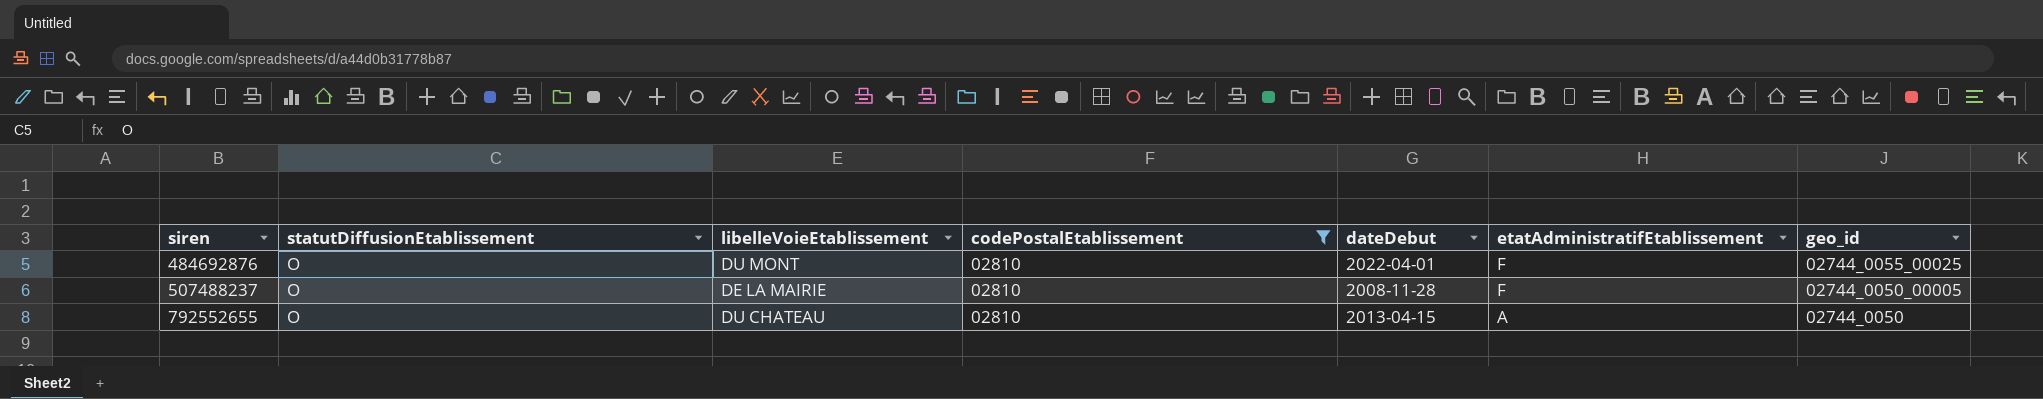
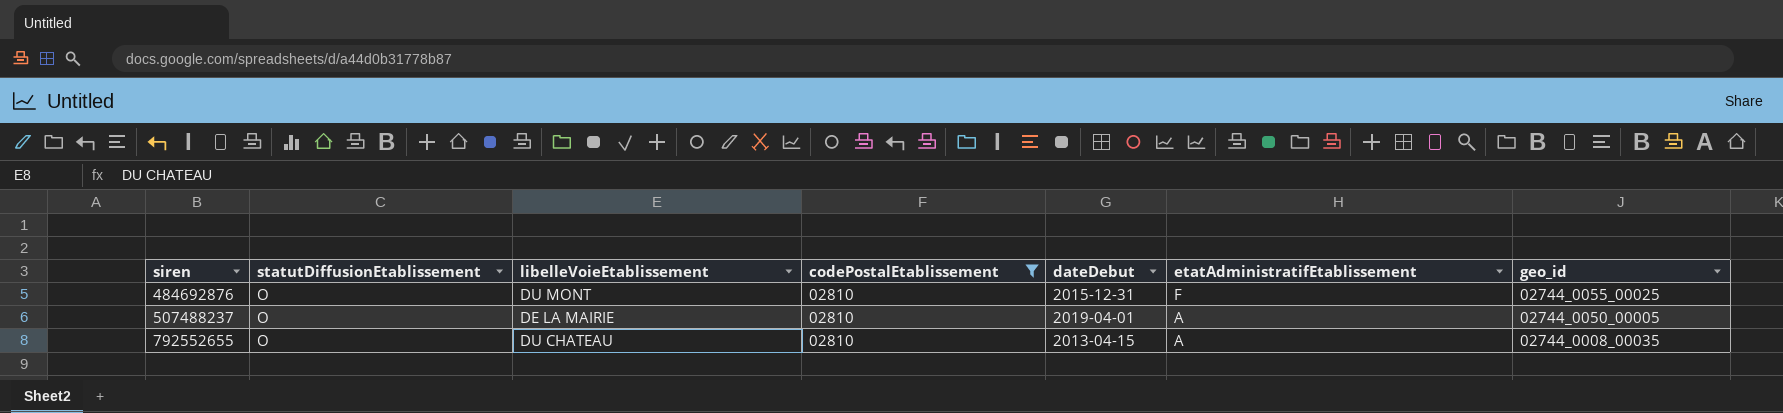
484692876 | dateDebut: 2022-04-01 -> 2015-12-31
507488237 | dateDebut: 2008-11-28 -> 2019-04-01
507488237 | etatAdministratifEtablissement: F -> A
792552655 | geo_id: 02744_0050 -> 02744_0008_00035

